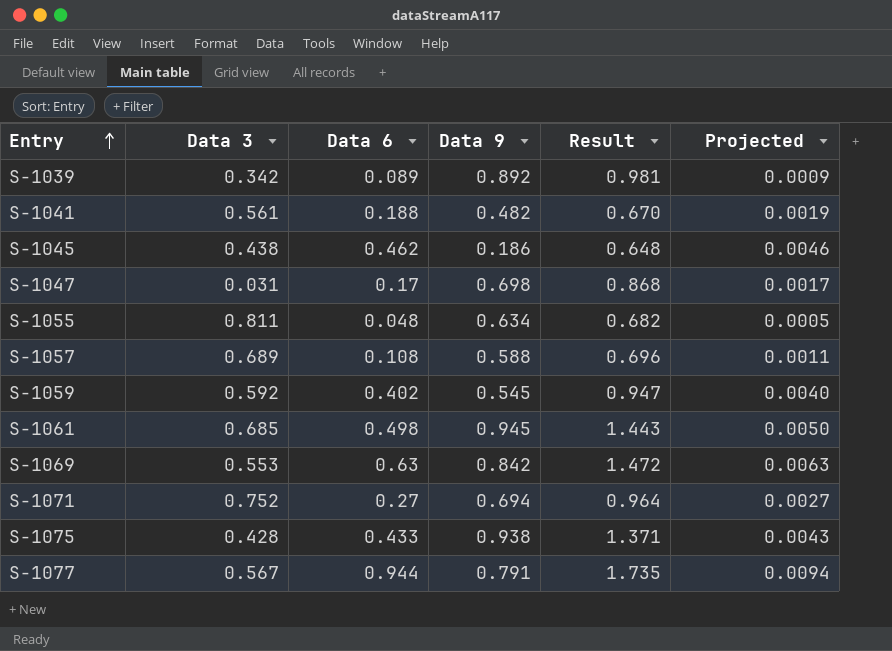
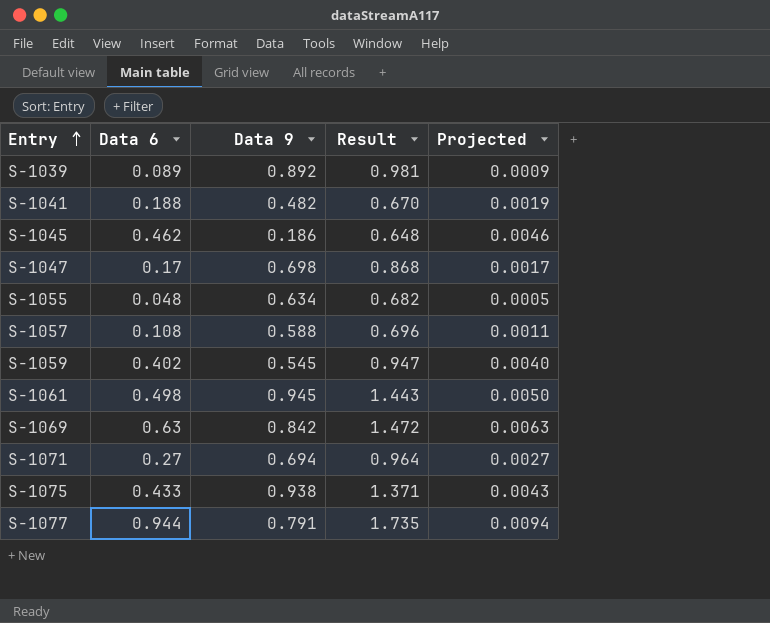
column Data 3 | position: 2 -> none

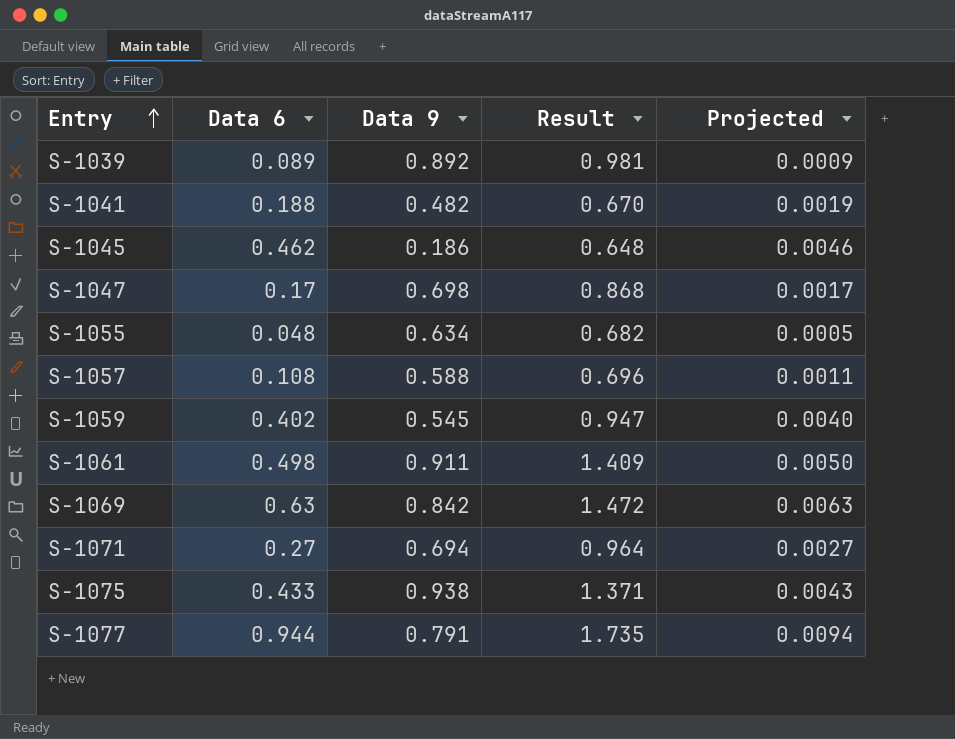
S-1061 | Data 9: 0.945 -> 0.911
S-1061 | Result: 1.443 -> 1.409

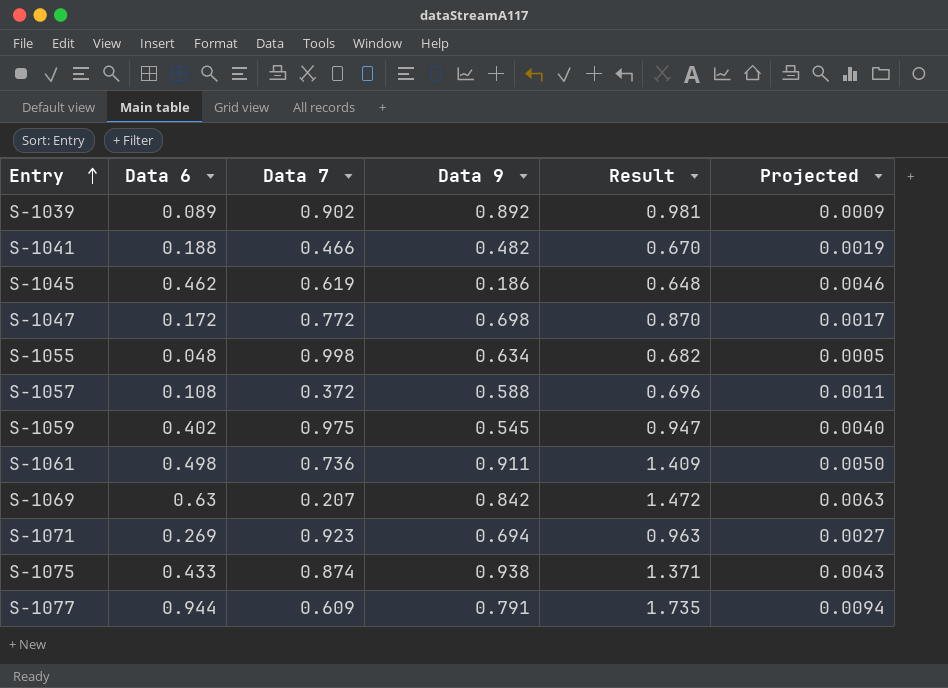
column Data 7 | position: none -> 3
S-1047 | Data 6: 0.17 -> 0.172
S-1047 | Result: 0.868 -> 0.870
S-1071 | Data 6: 0.27 -> 0.269
S-1071 | Result: 0.964 -> 0.963

